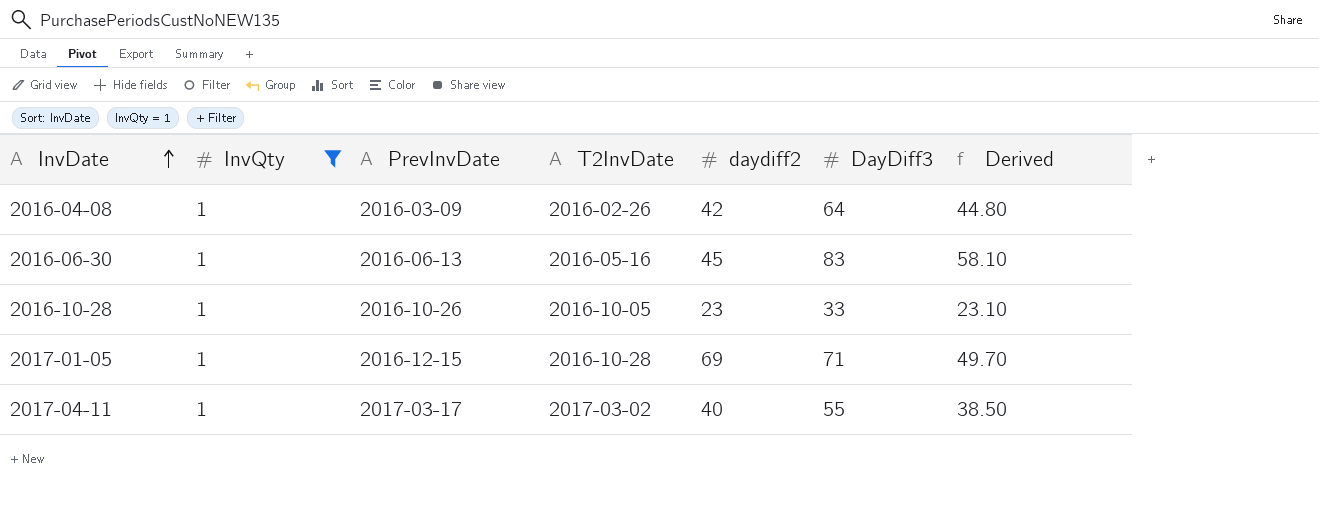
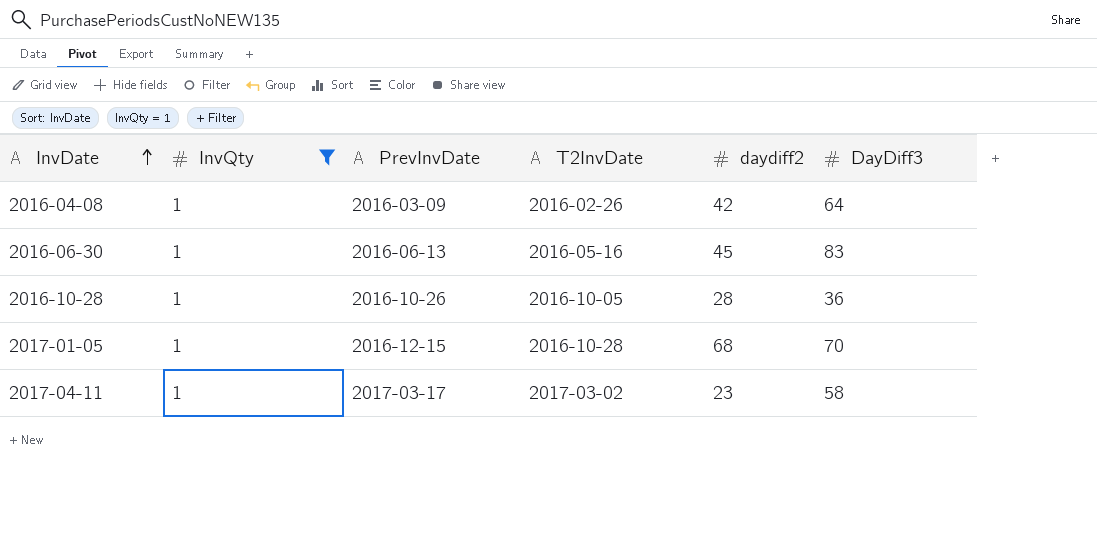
column Derived | formula: [DayDiff3] * 0.7 -> none
2016-10-28 | daydiff2: 23 -> 28
2016-10-28 | DayDiff3: 33 -> 36
2017-01-05 | daydiff2: 69 -> 68
2017-01-05 | DayDiff3: 71 -> 70
2017-04-11 | daydiff2: 40 -> 23
2017-04-11 | DayDiff3: 55 -> 58

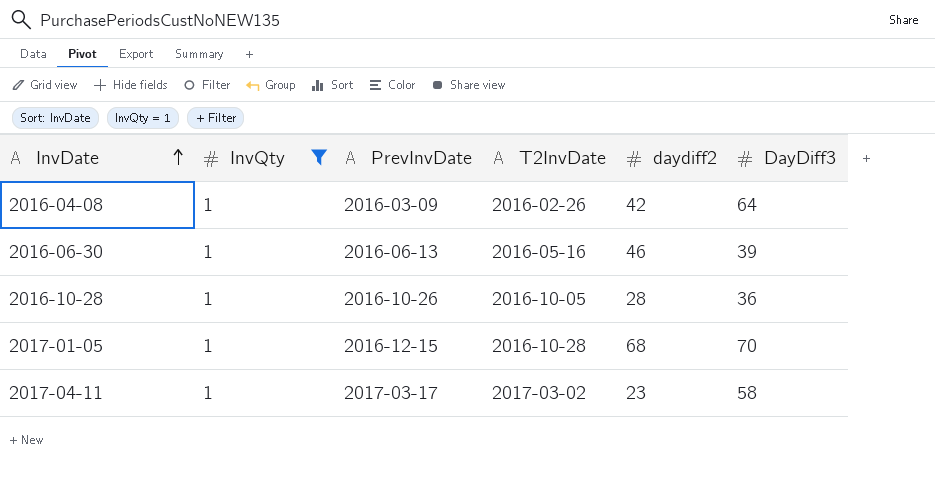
2016-06-30 | daydiff2: 45 -> 46
2016-06-30 | DayDiff3: 83 -> 39

